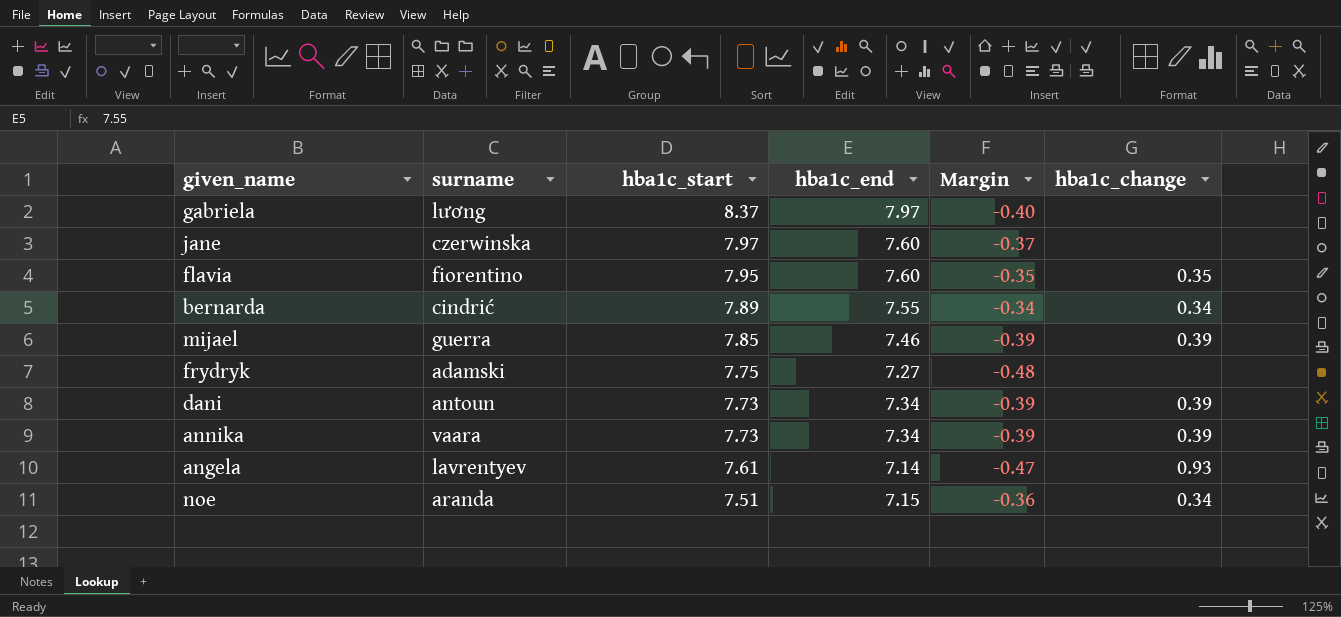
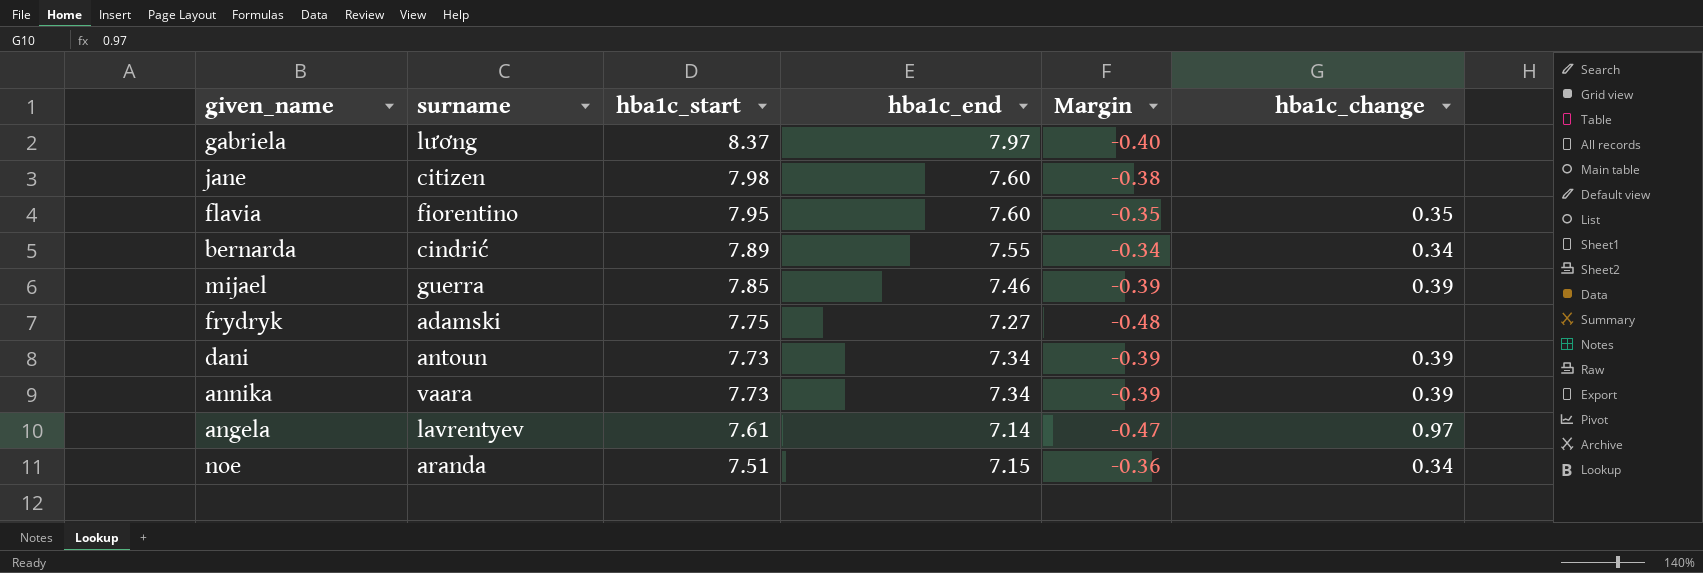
jane | surname: czerwinska -> citizen
jane | hba1c_start: 7.97 -> 7.98
jane | Margin: -0.37 -> -0.38
angela | hba1c_change: 0.93 -> 0.97

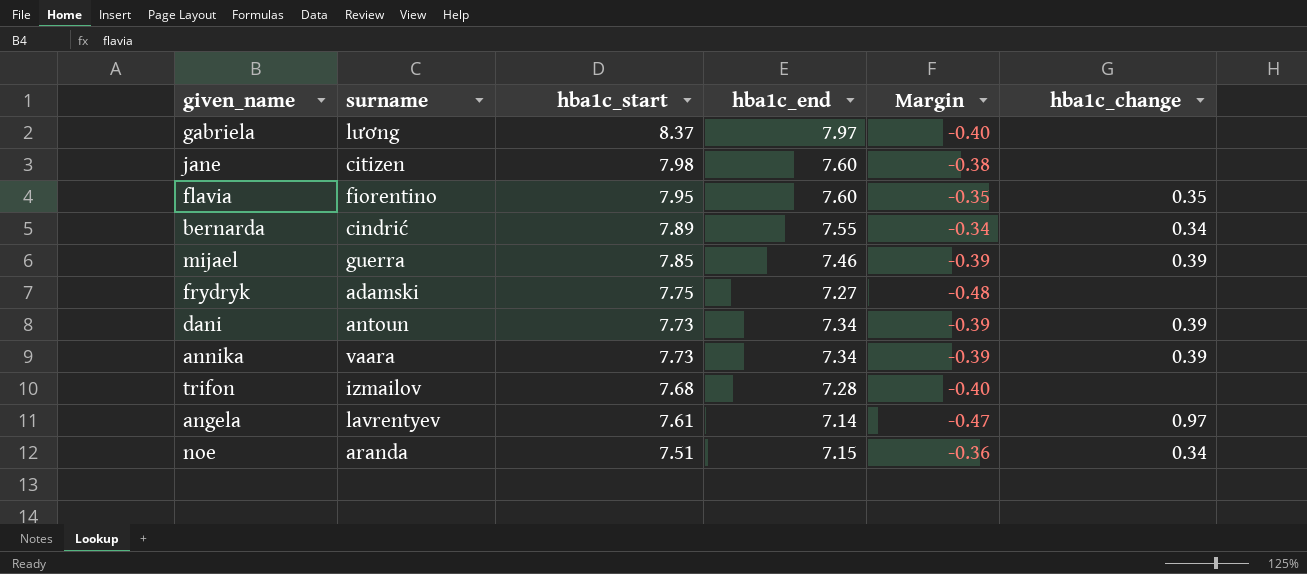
row trifon: none -> izmailov | 7.68 | 7.28 | -0.40 | none

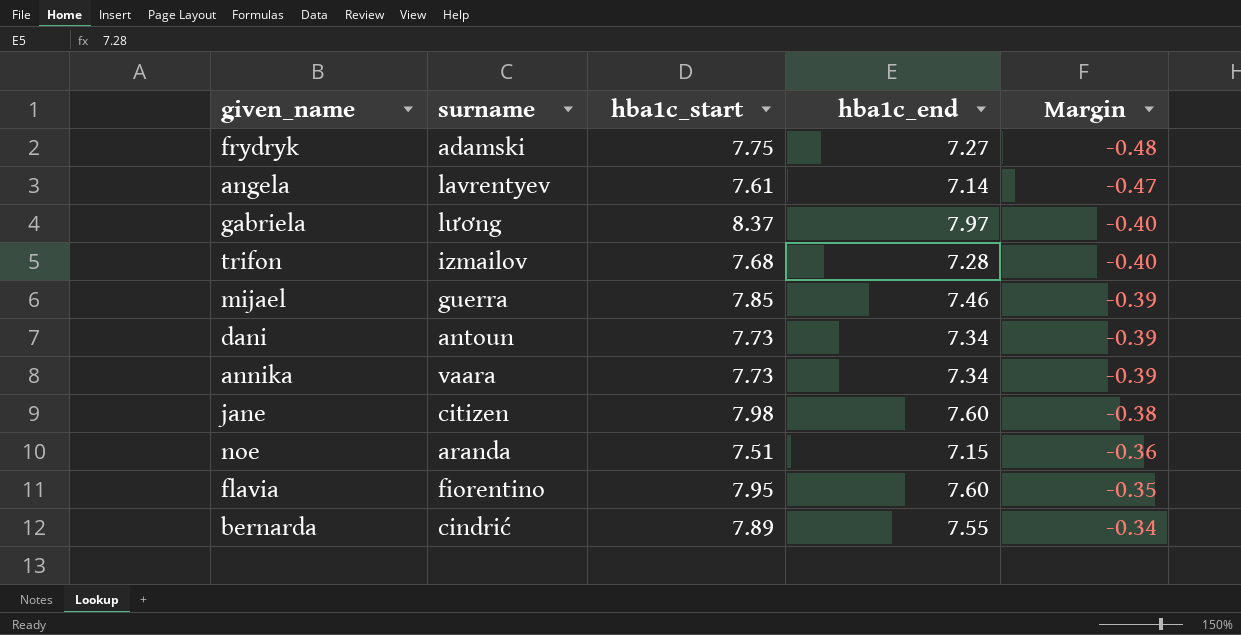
row order: hba1c_start descending -> Margin ascending
column hba1c_change | position: 6 -> none

